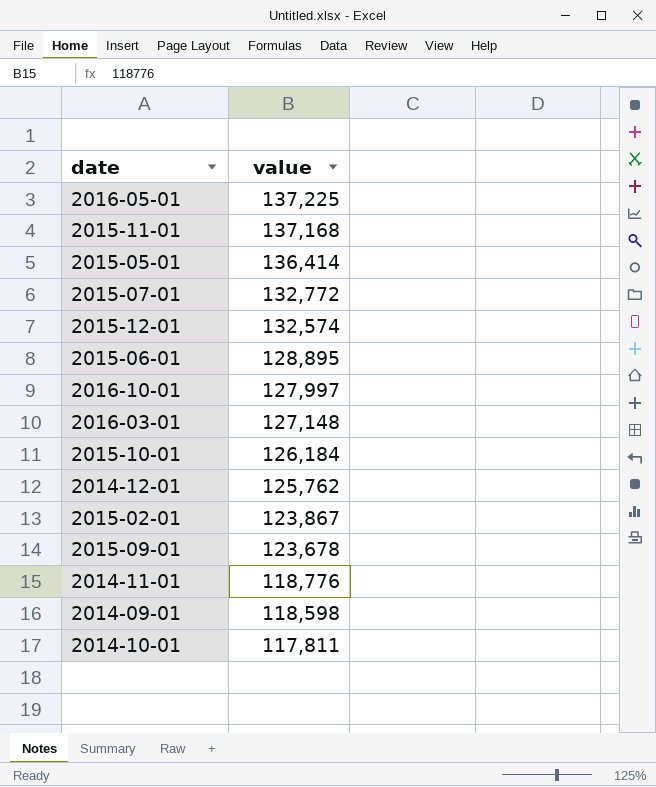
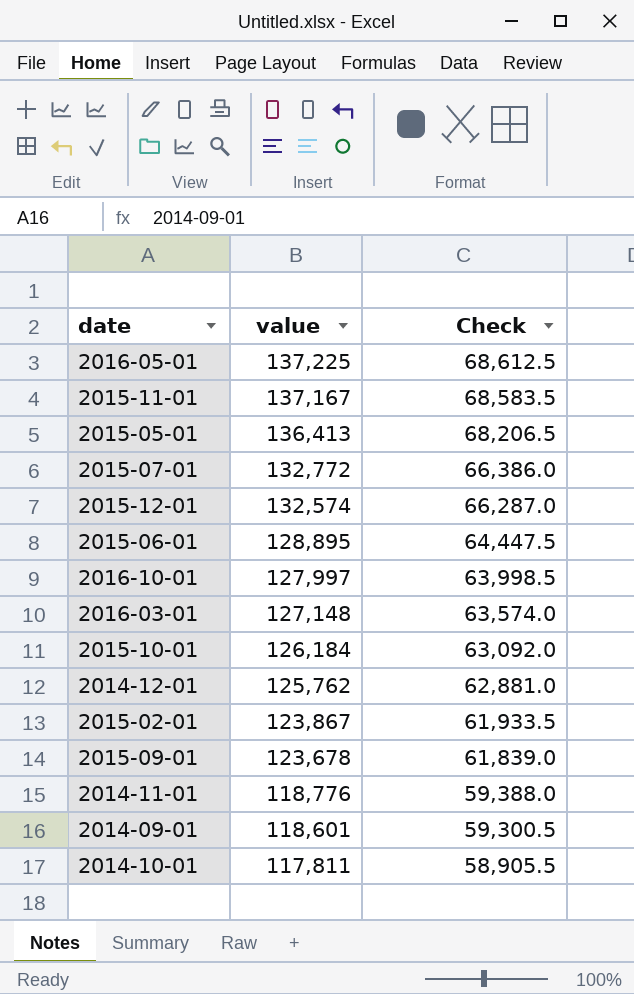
column Check | formula: none -> [value] * 0.5
2015-11-01 | value: 137,168 -> 137,167
2015-05-01 | value: 136,414 -> 136,413
2014-09-01 | value: 118,598 -> 118,601

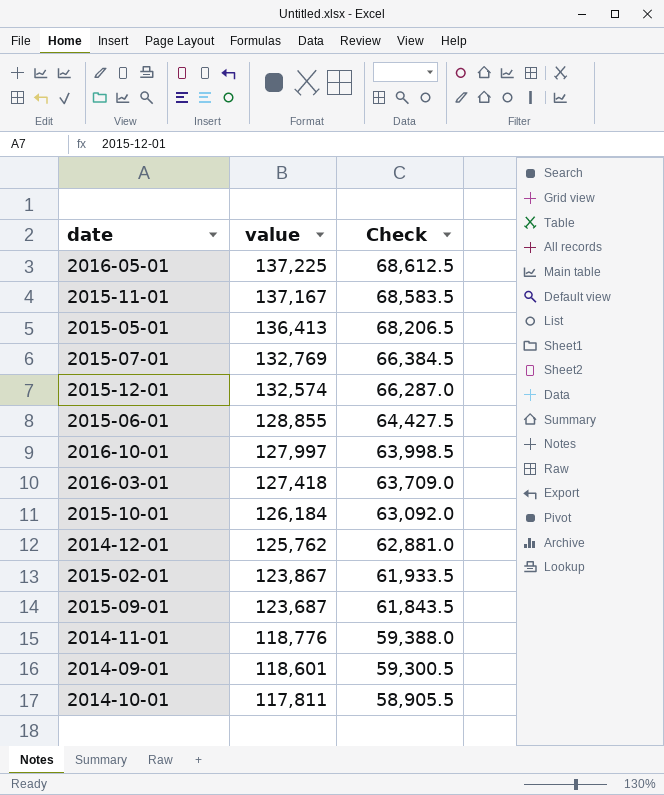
2015-07-01 | value: 132,772 -> 132,769
2015-07-01 | Check: 66,386.0 -> 66,384.5
2015-06-01 | value: 128,895 -> 128,855
2015-06-01 | Check: 64,447.5 -> 64,427.5
2016-03-01 | value: 127,148 -> 127,418
2016-03-01 | Check: 63,574.0 -> 63,709.0
2015-09-01 | value: 123,678 -> 123,687
2015-09-01 | Check: 61,839.0 -> 61,843.5

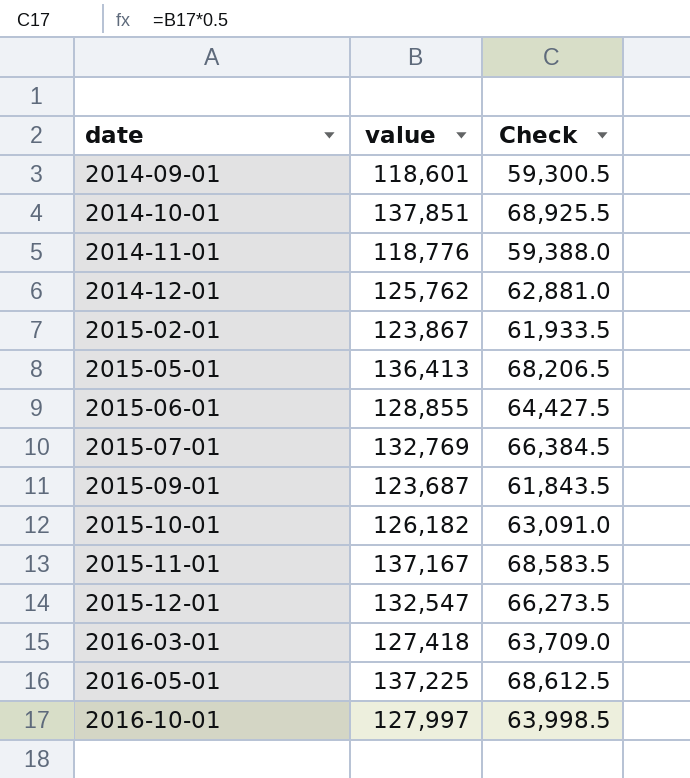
row order: value descending -> date ascending
2014-10-01 | value: 117,811 -> 137,851
2014-10-01 | Check: 58,905.5 -> 68,925.5
2015-10-01 | value: 126,184 -> 126,182
2015-10-01 | Check: 63,092.0 -> 63,091.0
2015-12-01 | value: 132,574 -> 132,547
2015-12-01 | Check: 66,287.0 -> 66,273.5

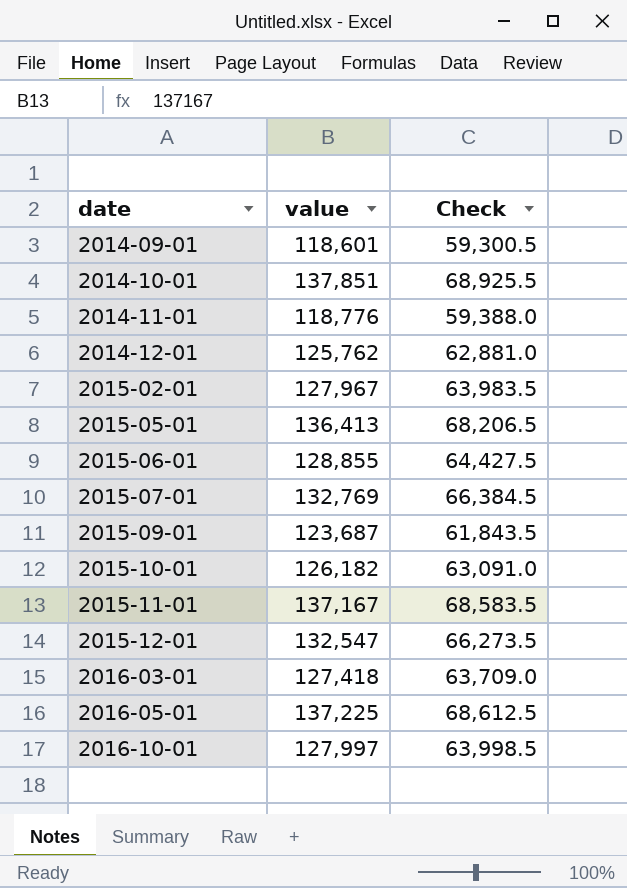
2015-02-01 | value: 123,867 -> 127,967
2015-02-01 | Check: 61,933.5 -> 63,983.5

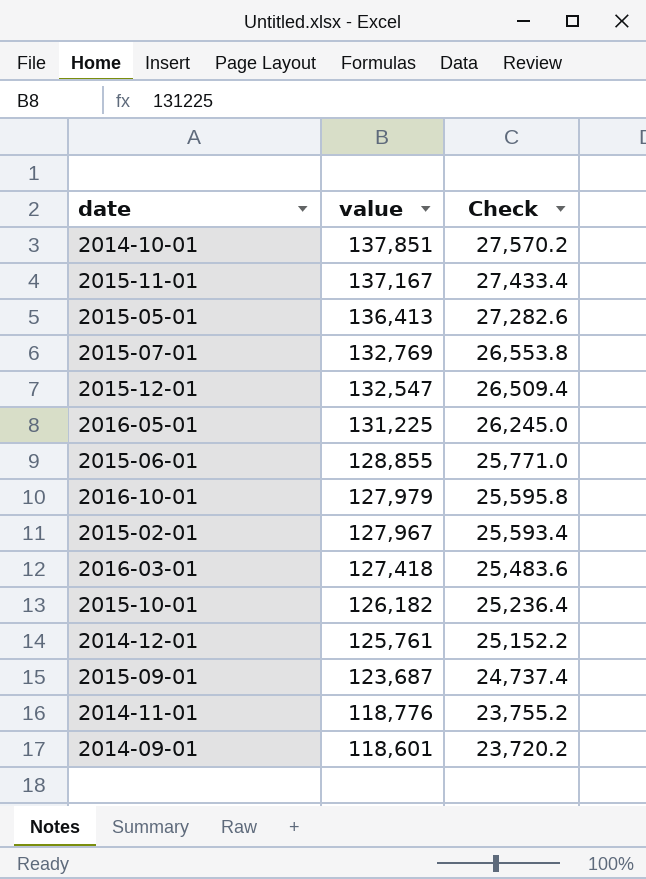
row order: date ascending -> value descending
column Check | formula: [value] * 0.5 -> [value] * 0.2
2016-05-01 | value: 137,225 -> 131,225
2016-10-01 | value: 127,997 -> 127,979
2014-12-01 | value: 125,762 -> 125,761

